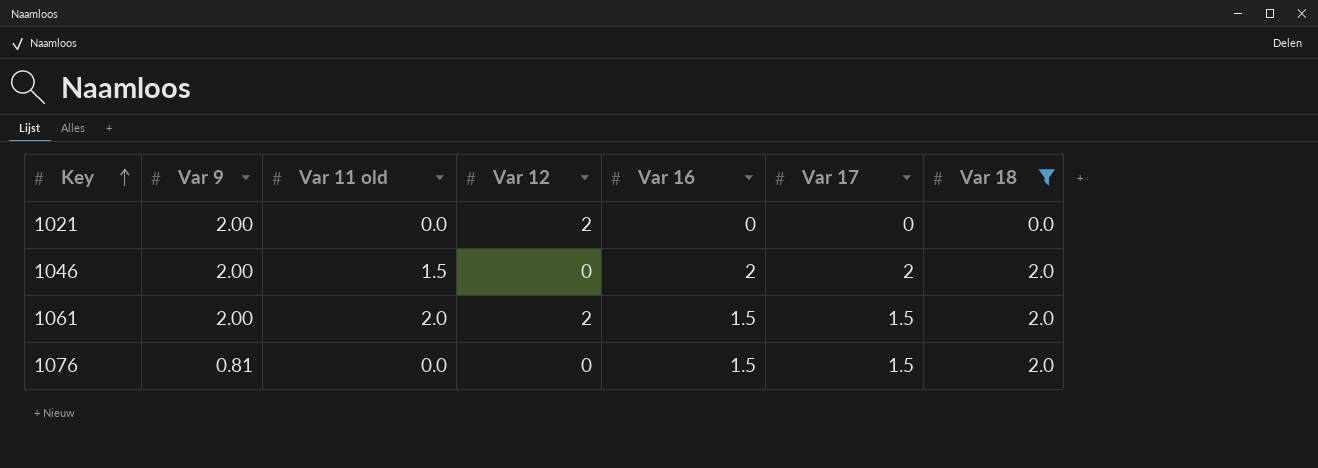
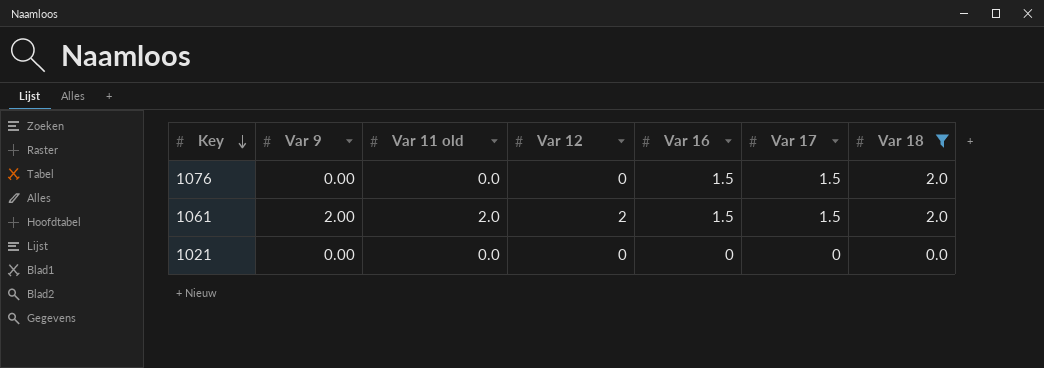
row order: Key ascending -> Key descending
row 1046: 2.00 | 1.5 | 0 | 2 | 2 | 2.0 -> none
1076 | Var 9: 0.81 -> 0.00
1021 | Var 9: 2.00 -> 0.00
1021 | Var 12: 2 -> 0

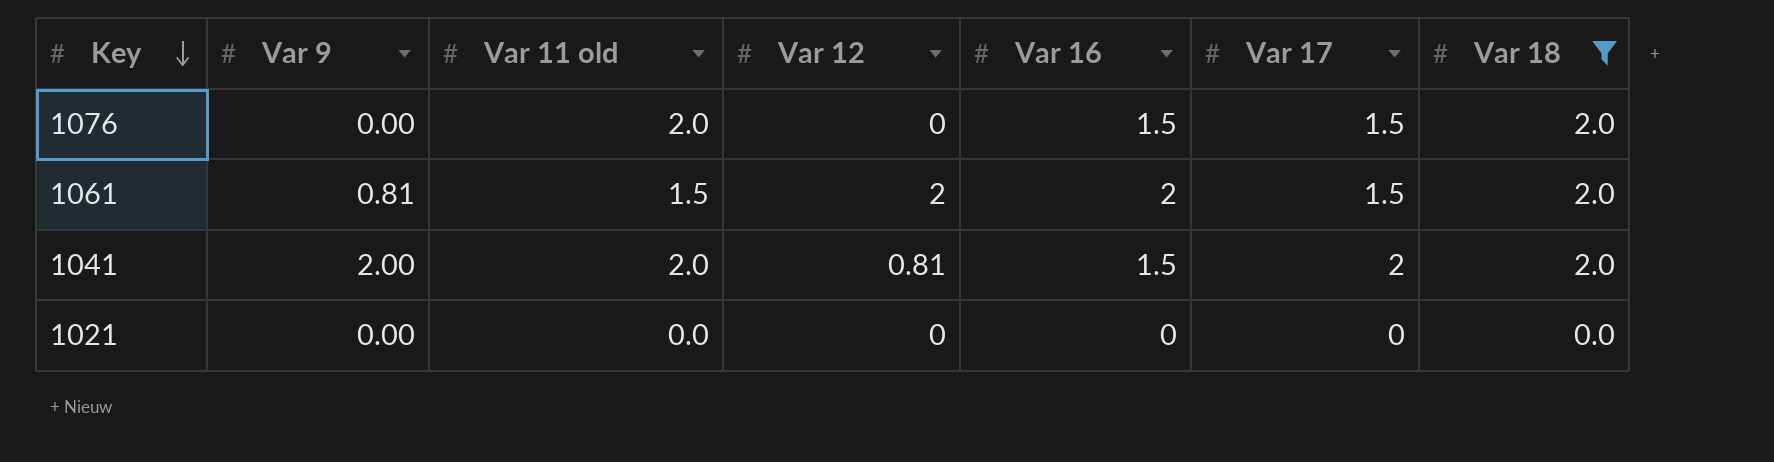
1076 | Var 11 old: 0.0 -> 2.0
1061 | Var 9: 2.00 -> 0.81
1061 | Var 11 old: 2.0 -> 1.5
1061 | Var 16: 1.5 -> 2
row 1041: none -> 2.00 | 2.0 | 0.81 | 1.5 | 2 | 2.0

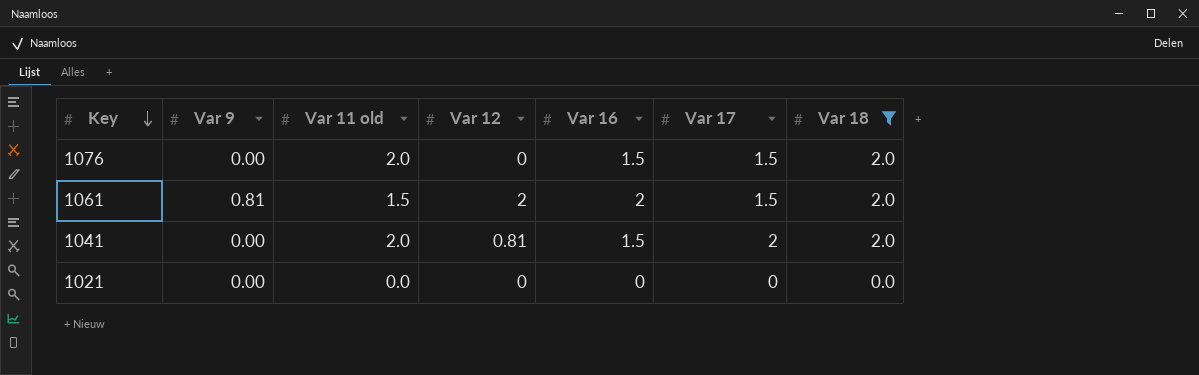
1041 | Var 9: 2.00 -> 0.00

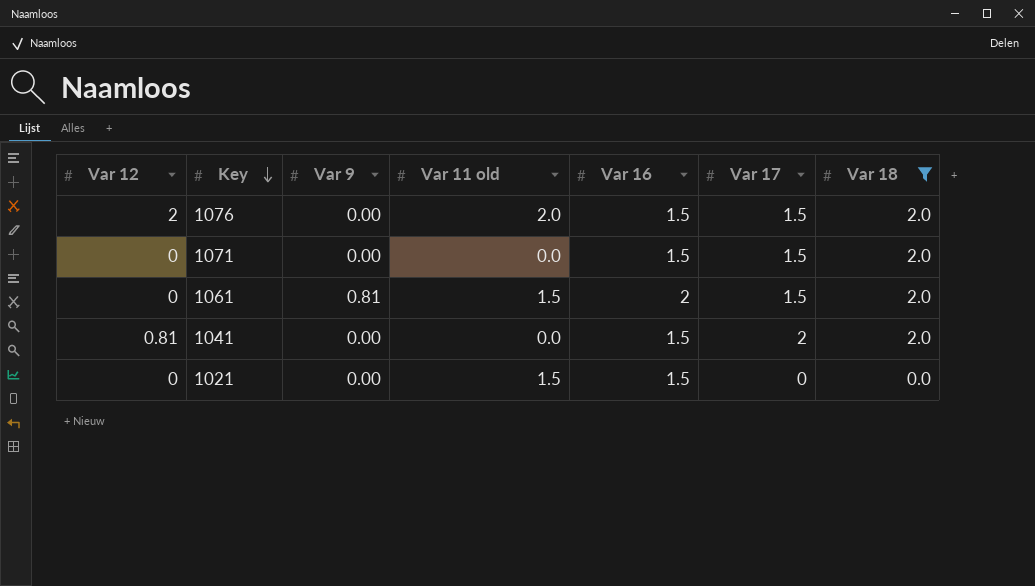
column Var 12 | position: 4 -> 1
1076 | Var 12: 0 -> 2
row 1071: none -> 0 | 0.00 | 0.0 | 1.5 | 1.5 | 2.0
1061 | Var 12: 2 -> 0
1041 | Var 11 old: 2.0 -> 0.0
1021 | Var 11 old: 0.0 -> 1.5
1021 | Var 16: 0 -> 1.5

